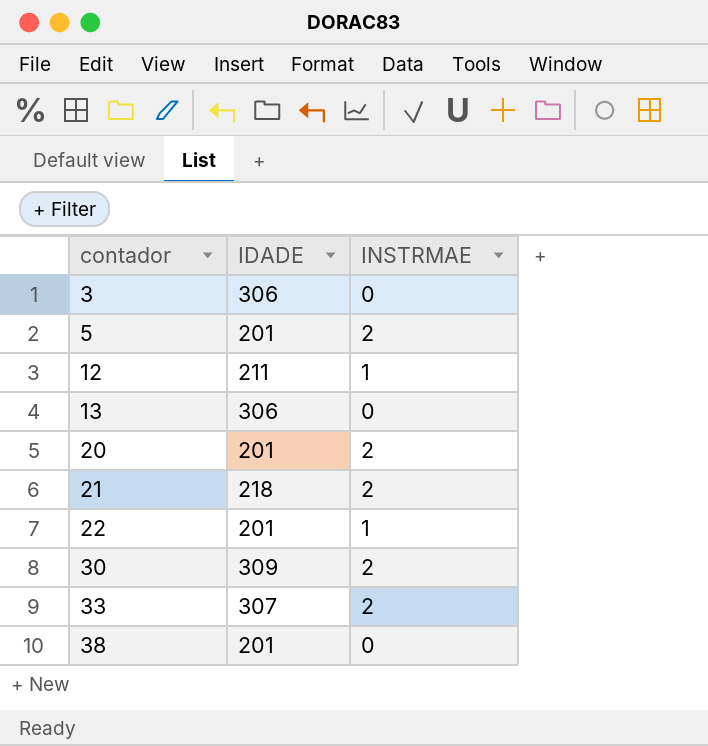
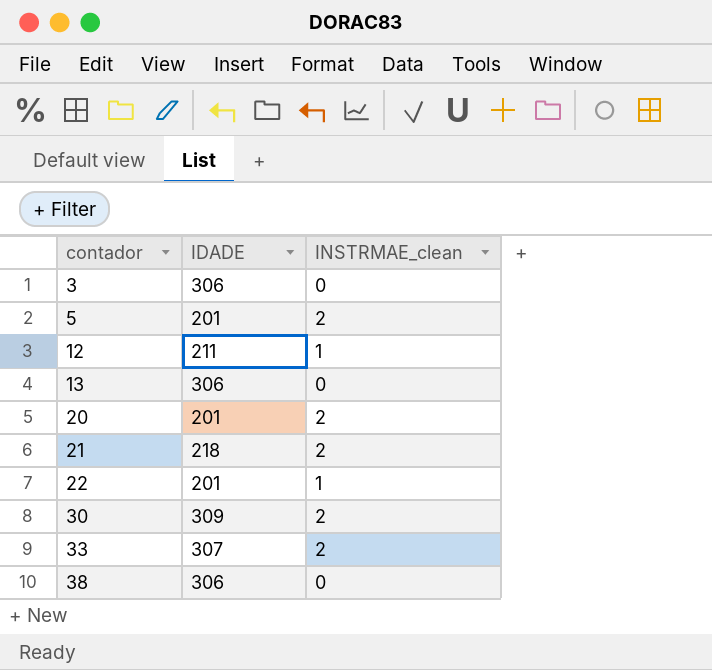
column name: INSTRMAE -> INSTRMAE_clean
38 | IDADE: 201 -> 306

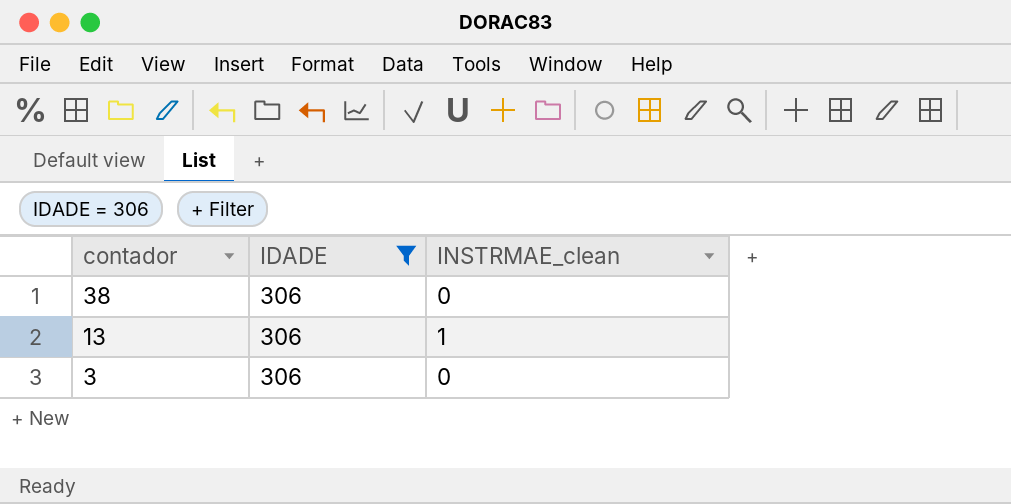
filter: none -> IDADE = 306
row order: contador ascending -> contador descending
13 | INSTRMAE_clean: 0 -> 1

